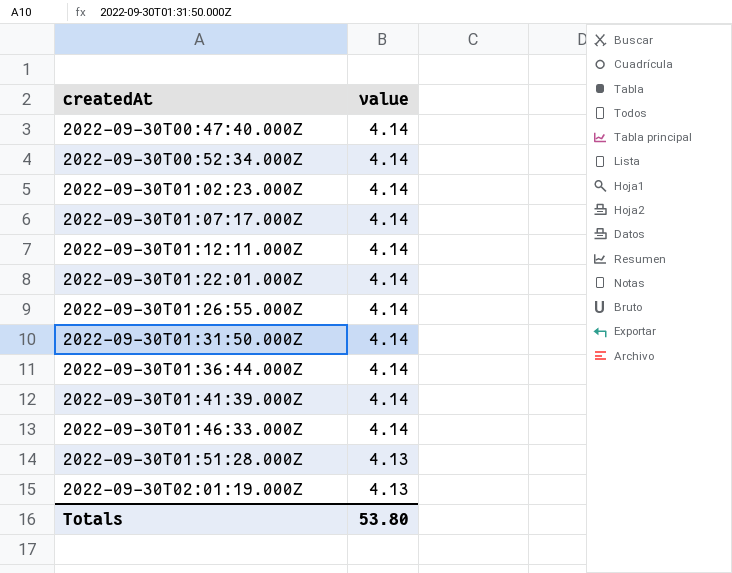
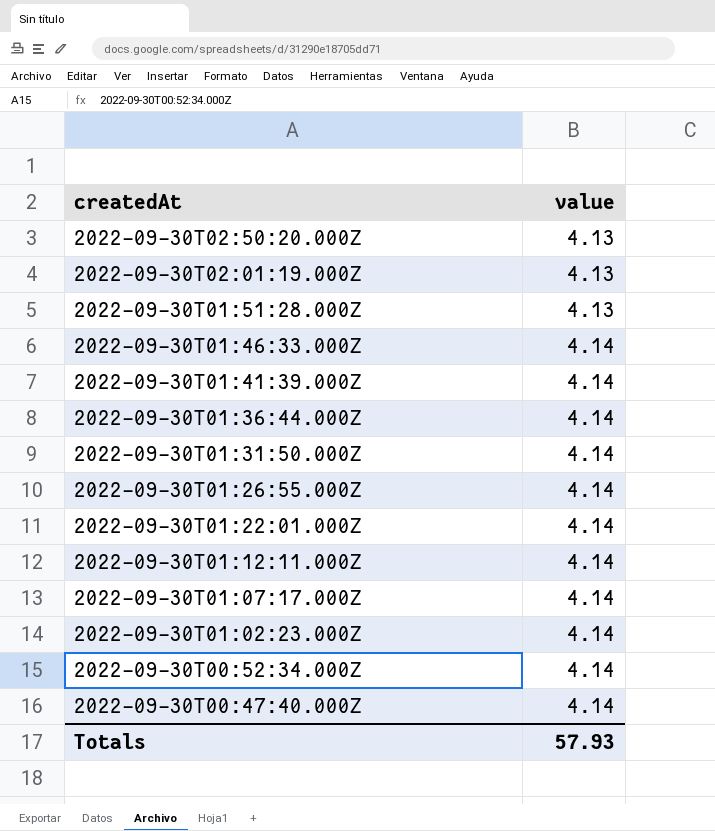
row order: createdAt ascending -> createdAt descending
row 2022-09-30T02:50:20.000Z: none -> 4.13
Totals | value: 53.80 -> 57.93

